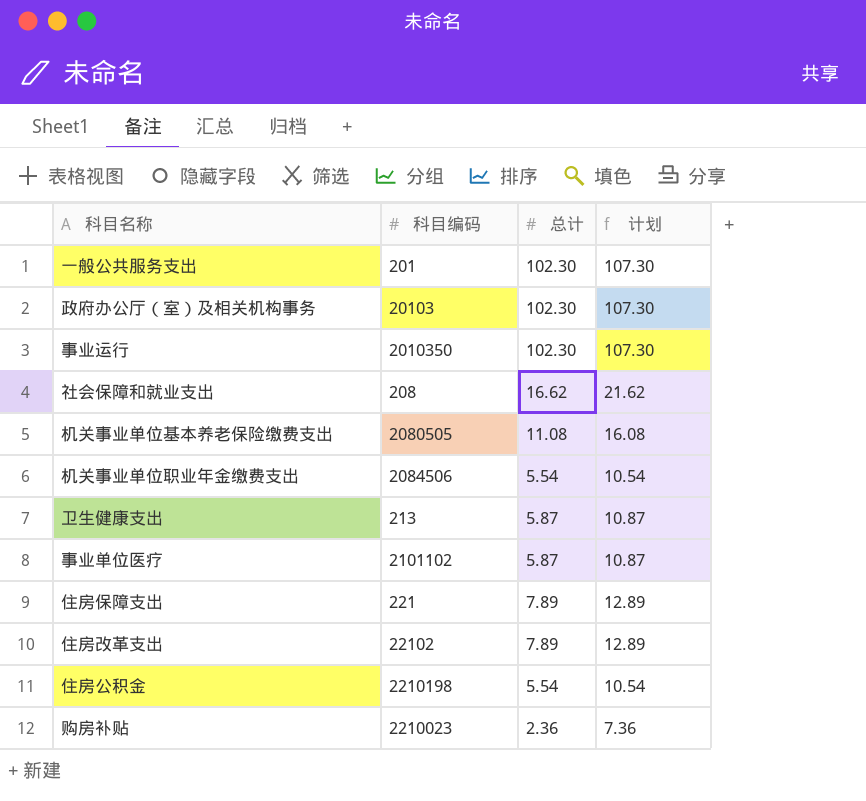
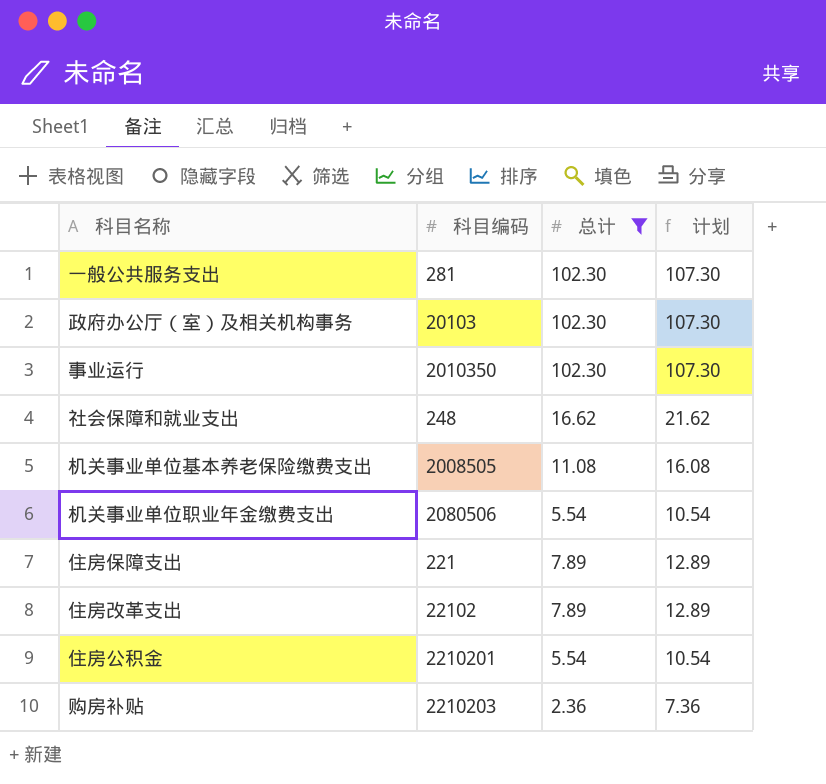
filter: none -> 总计 != 5.87
一般公共服务支出 | 科目编码: 201 -> 281
社会保障和就业支出 | 科目编码: 208 -> 248
机关事业单位基本养老保险缴费支出 | 科目编码: 2080505 -> 2008505
机关事业单位职业年金缴费支出 | 科目编码: 2084506 -> 2080506
住房公积金 | 科目编码: 2210198 -> 2210201
购房补贴 | 科目编码: 2210023 -> 2210203

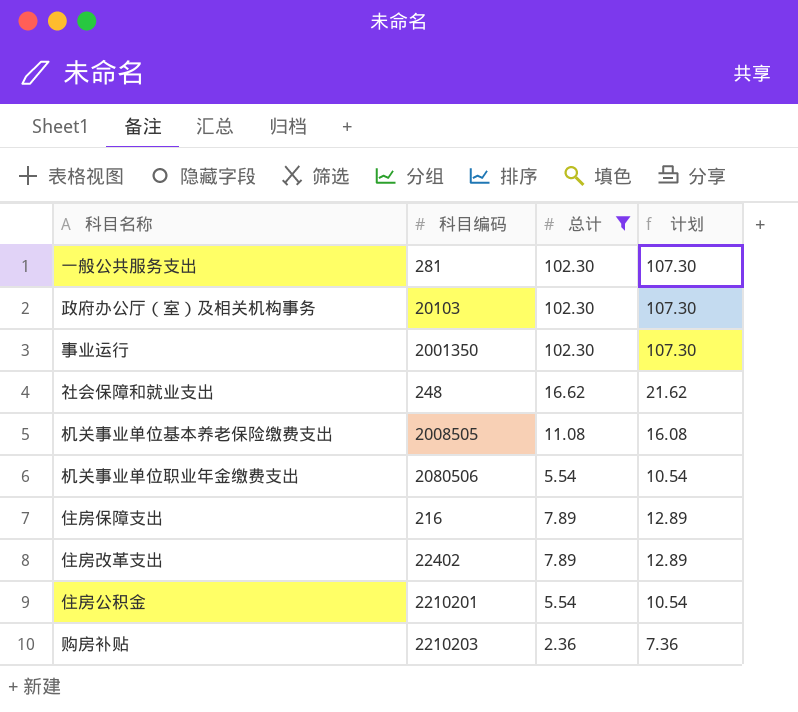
事业运行 | 科目编码: 2010350 -> 2001350
住房保障支出 | 科目编码: 221 -> 216
住房改革支出 | 科目编码: 22102 -> 22402

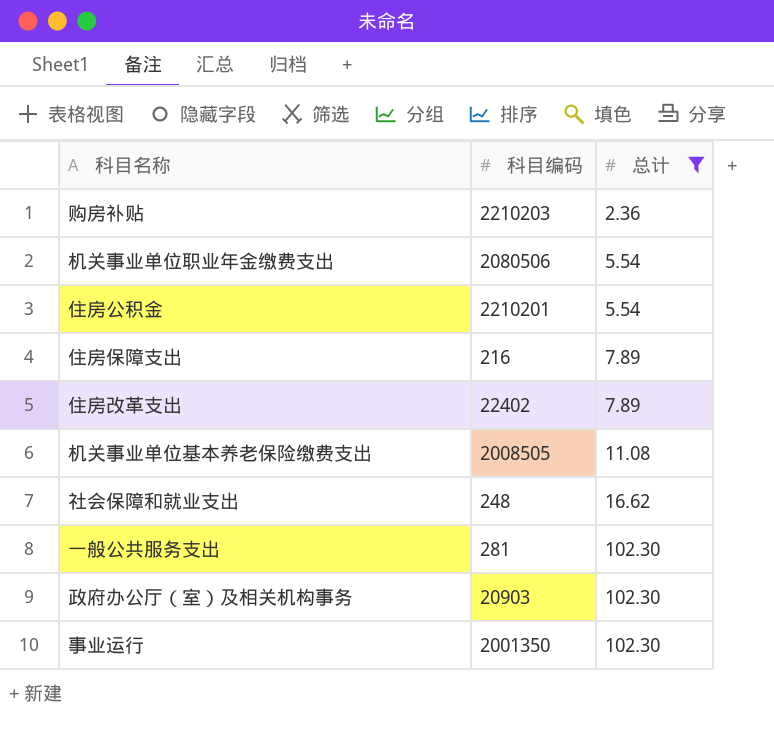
row order: none -> 总计 ascending
column 计划 | formula: [总计] + 5 -> none
政府办公厅（室）及相关机构事务 | 科目编码: 20103 -> 20903

